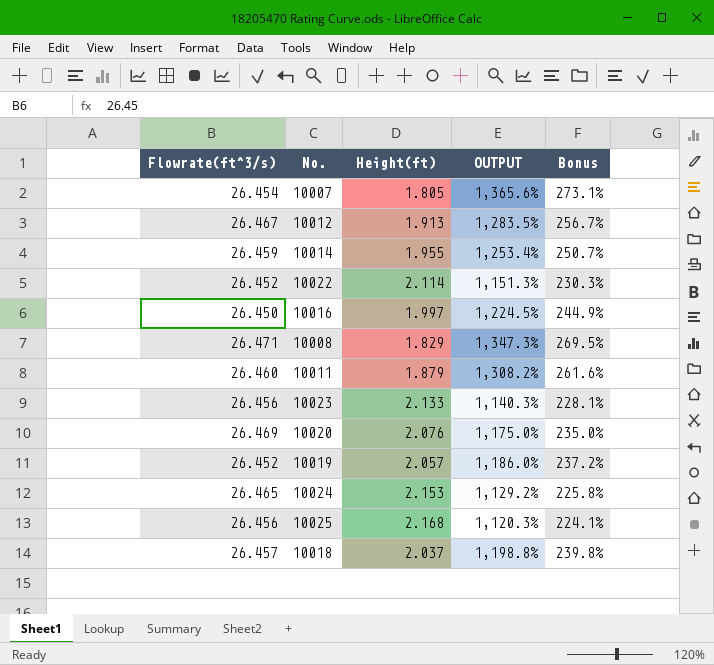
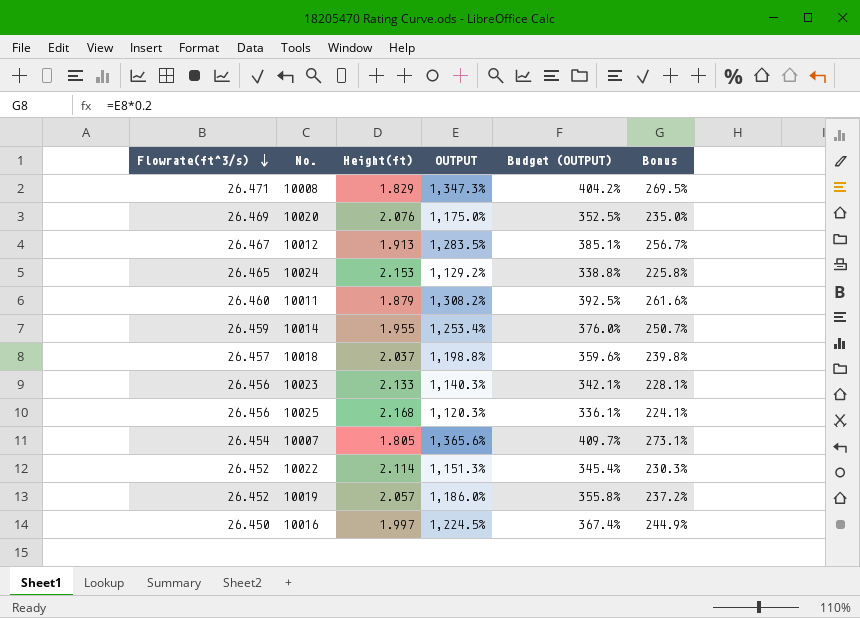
row order: none -> Flowrate(ft^3/s) descending
column Budget (OUTPUT) | formula: none -> [OUTPUT] * 0.3

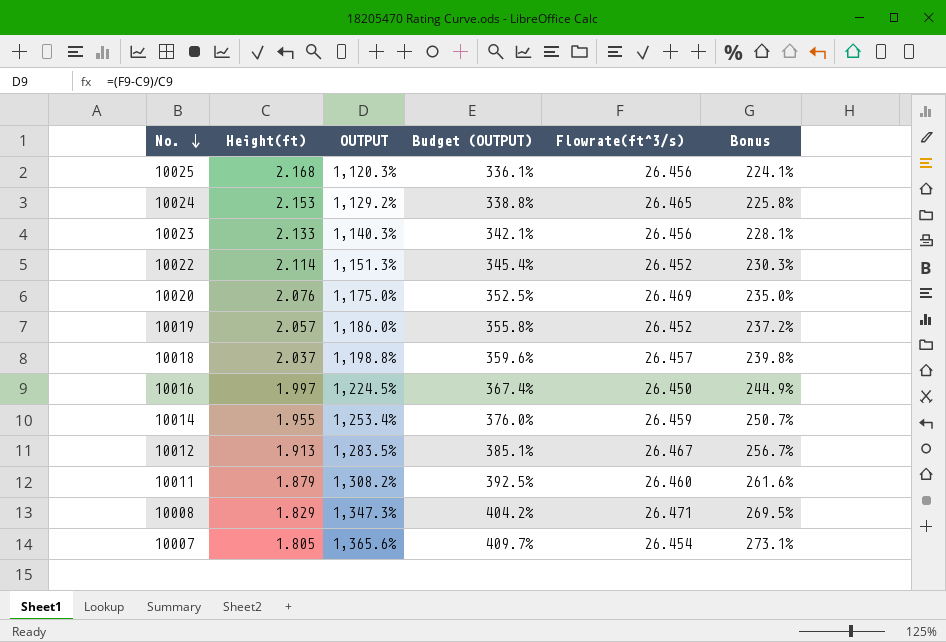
row order: Flowrate(ft^3/s) descending -> No. descending
column Flowrate(ft^3/s) | position: 1 -> 5

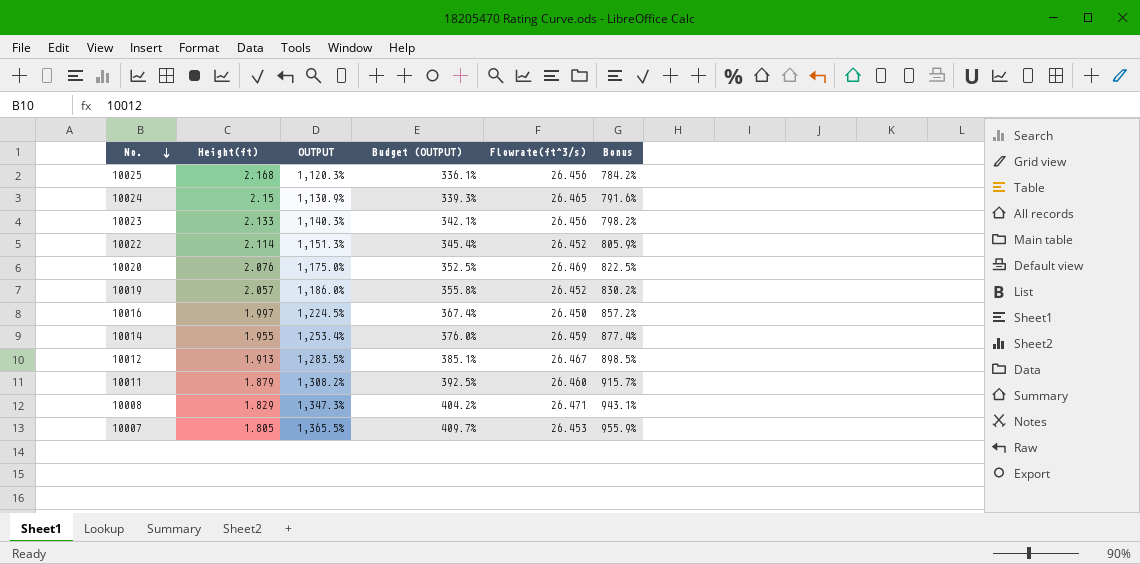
column Bonus | formula: [OUTPUT] * 0.2 -> [OUTPUT] * 0.7
row 10018: 2.037 | 1,198.8% | 359.6% | 26.457 | 239.8% -> none
10024 | Height(ft): 2.153 -> 2.15
10024 | OUTPUT: 1,129.2% -> 1,130.9%
10024 | Budget (OUTPUT): 338.8% -> 339.3%
10007 | OUTPUT: 1,365.6% -> 1,365.5%
10007 | Flowrate(ft^3/s): 26.454 -> 26.453

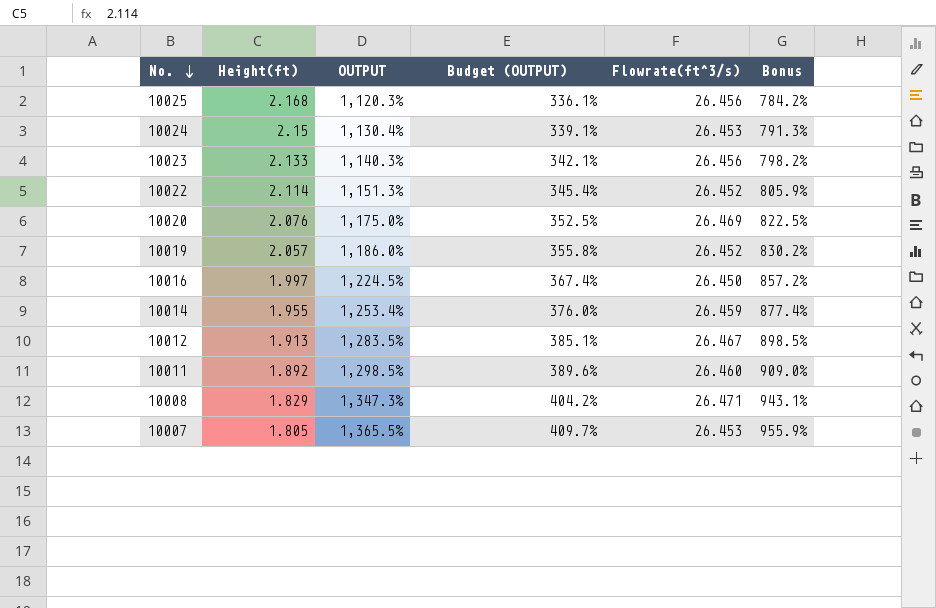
10024 | OUTPUT: 1,130.9% -> 1,130.4%
10024 | Budget (OUTPUT): 339.3% -> 339.1%
10024 | Flowrate(ft^3/s): 26.465 -> 26.453
10024 | Bonus: 791.6% -> 791.3%
10011 | Height(ft): 1.879 -> 1.892
10011 | OUTPUT: 1,308.2% -> 1,298.5%
10011 | Budget (OUTPUT): 392.5% -> 389.6%
10011 | Bonus: 915.7% -> 909.0%

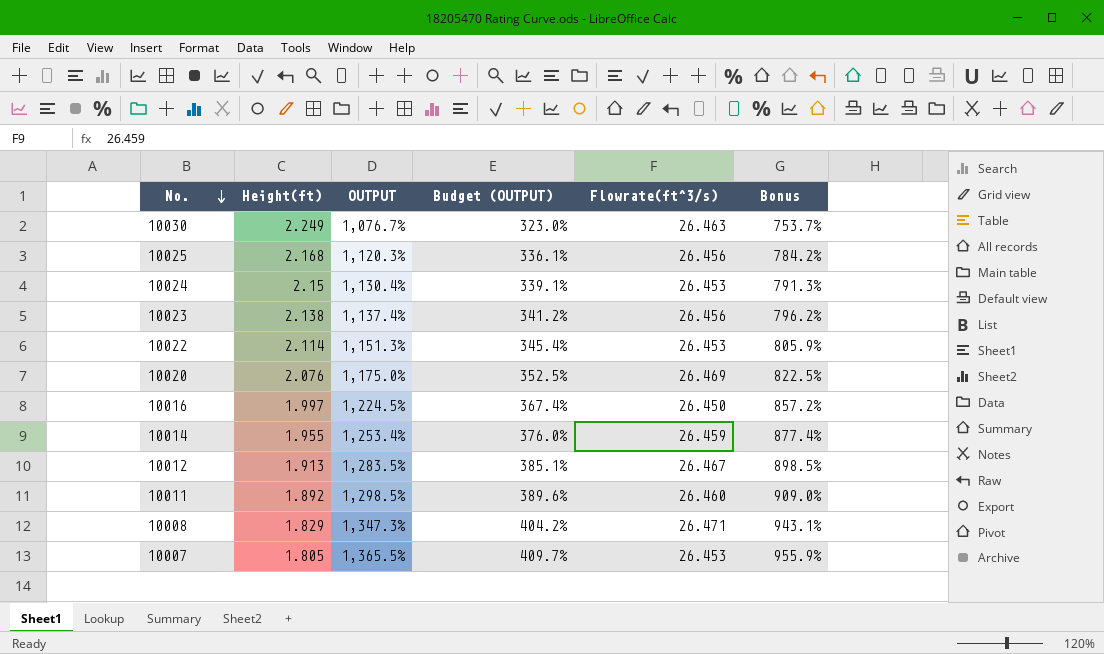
row 10019: 2.057 | 1,186.0% | 355.8% | 26.452 | 830.2% -> none
row 10030: none -> 2.249 | 1,076.7% | 323.0% | 26.463 | 753.7%
10023 | Height(ft): 2.133 -> 2.138
10023 | OUTPUT: 1,140.3% -> 1,137.4%
10023 | Budget (OUTPUT): 342.1% -> 341.2%
10023 | Bonus: 798.2% -> 796.2%
10022 | Flowrate(ft^3/s): 26.452 -> 26.453

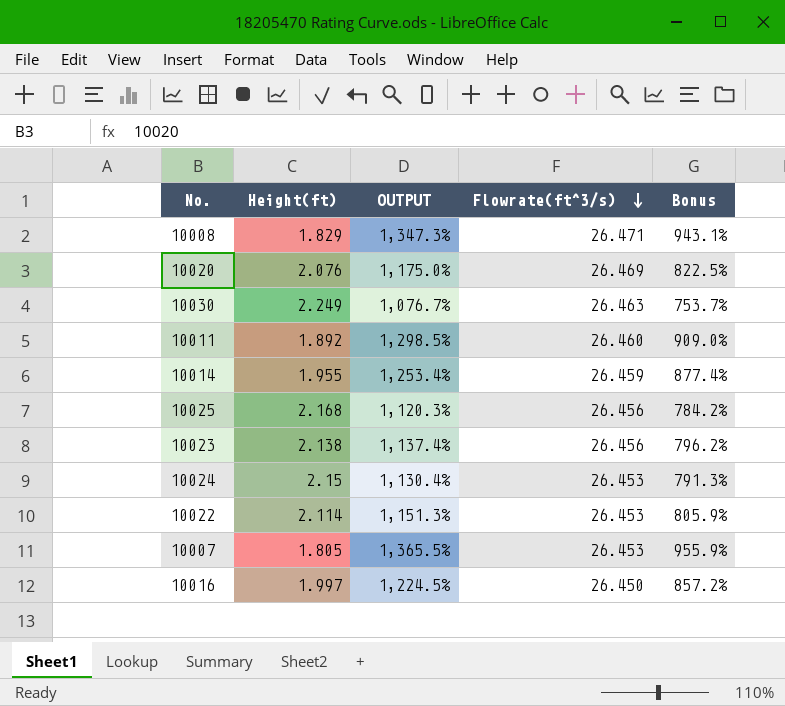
row order: No. descending -> Flowrate(ft^3/s) descending
column Budget (OUTPUT) | formula: [OUTPUT] * 0.3 -> none
row 10012: 1.913 | 1,283.5% | 385.1% | 26.467 | 898.5% -> none

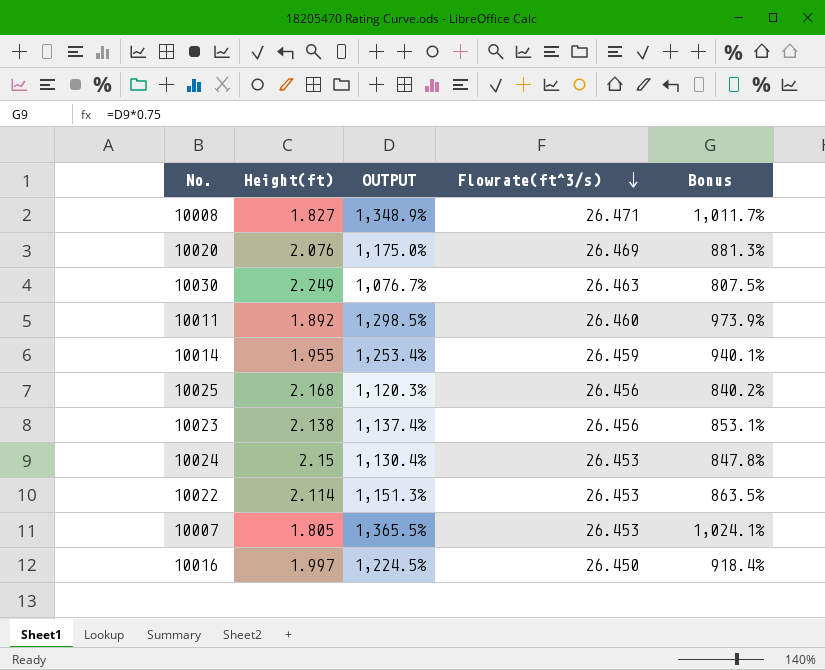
column Bonus | formula: [OUTPUT] * 0.7 -> [OUTPUT] * 0.75
10008 | Height(ft): 1.829 -> 1.827
10008 | OUTPUT: 1,347.3% -> 1,348.9%

